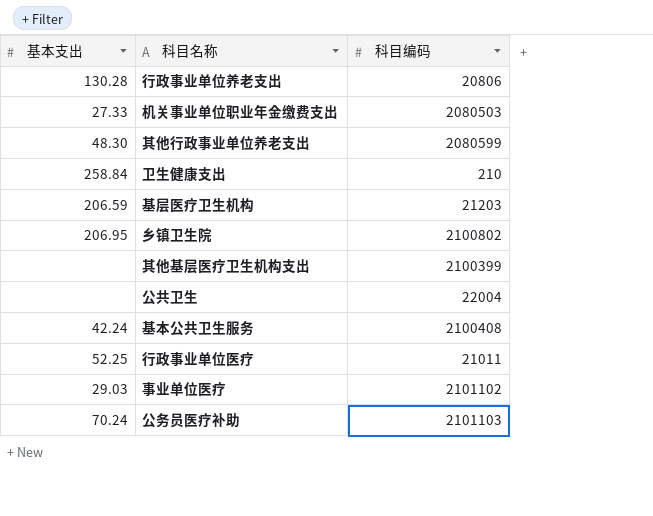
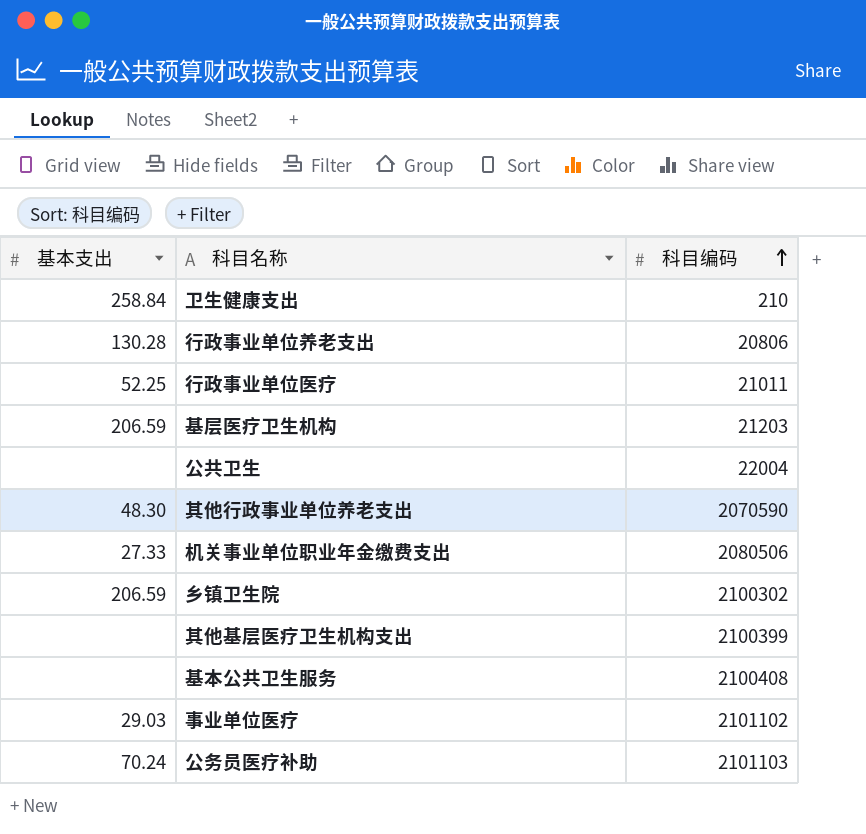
row order: none -> 科目编码 ascending
其他行政事业单位养老支出 | 科目编码: 2080599 -> 2070590
机关事业单位职业年金缴费支出 | 科目编码: 2080503 -> 2080506
乡镇卫生院 | 基本支出: 206.95 -> 206.59
乡镇卫生院 | 科目编码: 2100802 -> 2100302
基本公共卫生服务 | 基本支出: 42.24 -> none

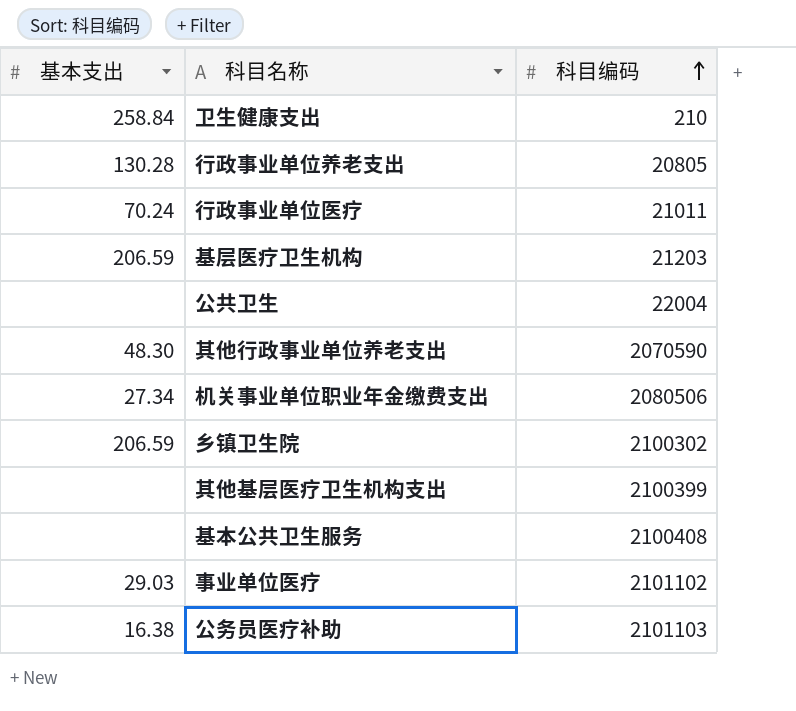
行政事业单位养老支出 | 科目编码: 20806 -> 20805
行政事业单位医疗 | 基本支出: 52.25 -> 70.24
机关事业单位职业年金缴费支出 | 基本支出: 27.33 -> 27.34
公务员医疗补助 | 基本支出: 70.24 -> 16.38

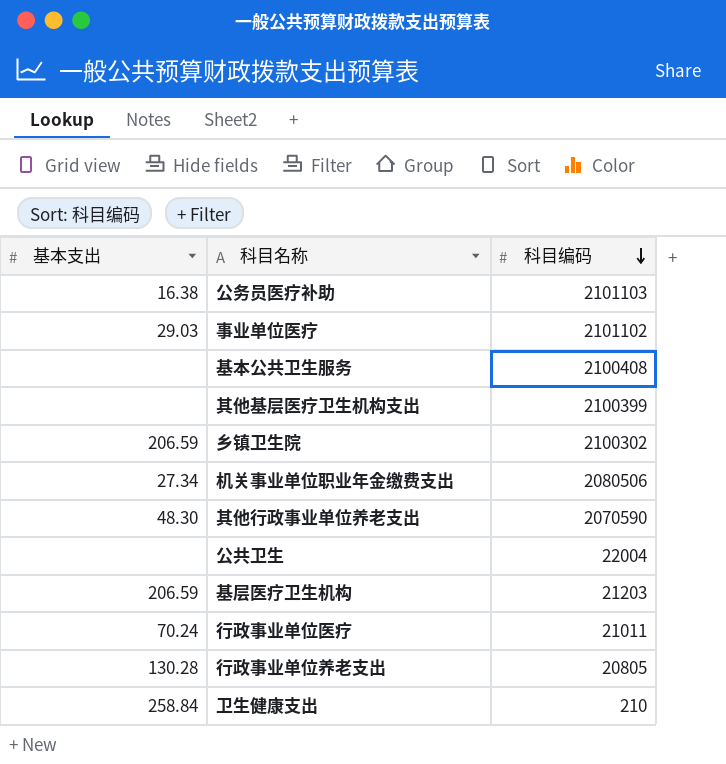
row order: 科目编码 ascending -> 科目编码 descending

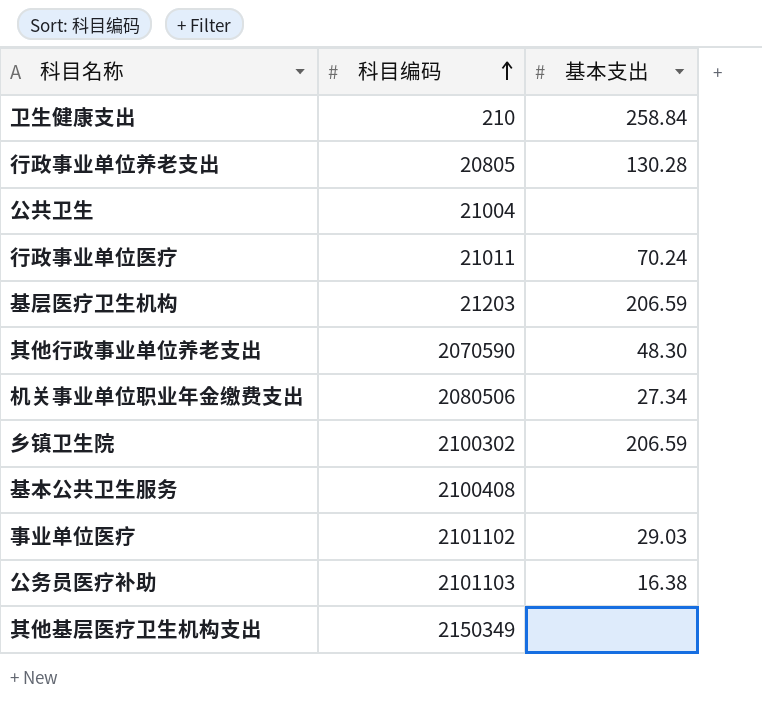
row order: 科目编码 descending -> 科目编码 ascending
column 基本支出 | position: 1 -> 3
公共卫生 | 科目编码: 22004 -> 21004
其他基层医疗卫生机构支出 | 科目编码: 2100399 -> 2150349

